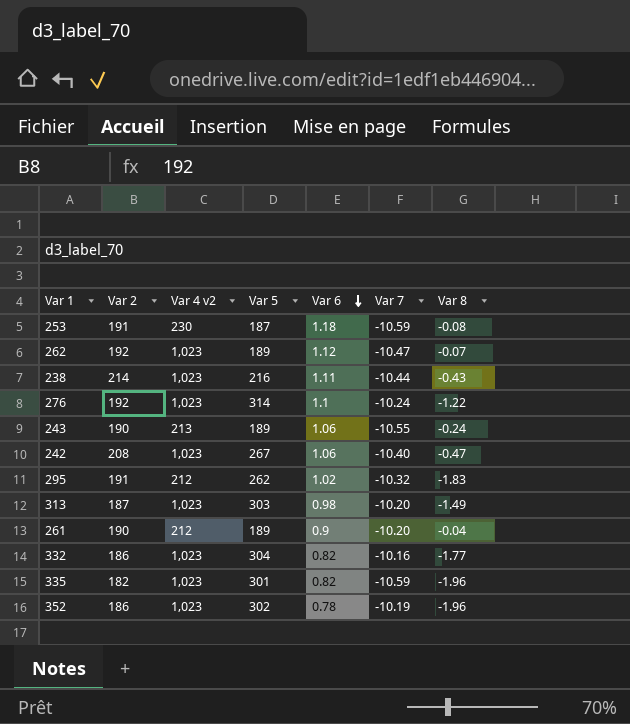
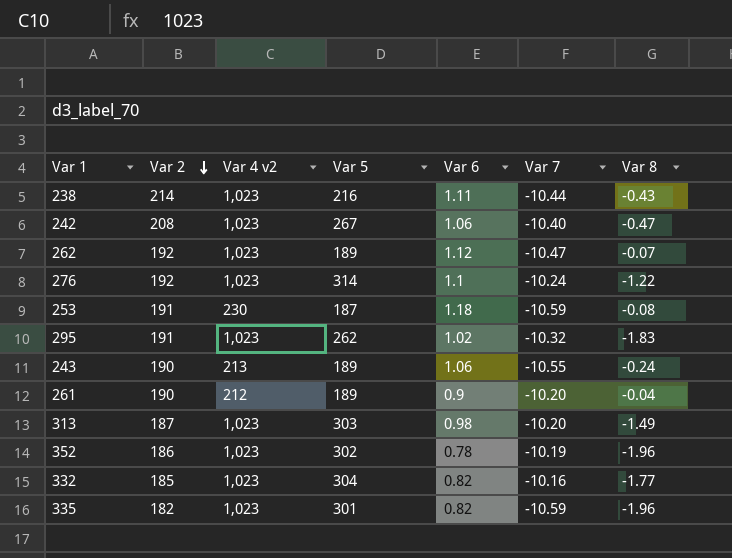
row order: Var 6 descending -> Var 2 descending
295 | Var 4 v2: 212 -> 1,023
332 | Var 2: 186 -> 185

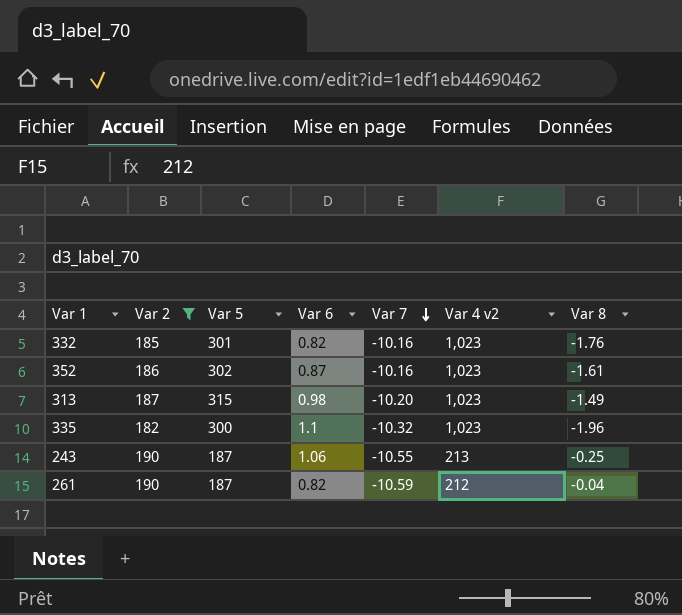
filter: none -> Var 2 <= 190
row order: Var 2 descending -> Var 7 descending
column Var 4 v2 | position: 3 -> 6
332 | Var 5: 304 -> 301
332 | Var 8: -1.77 -> -1.76
352 | Var 6: 0.78 -> 0.87
352 | Var 7: -10.19 -> -10.16
352 | Var 8: -1.96 -> -1.61
313 | Var 5: 303 -> 315
335 | Var 5: 301 -> 300
335 | Var 6: 0.82 -> 1.1
335 | Var 7: -10.59 -> -10.32
243 | Var 5: 189 -> 187
243 | Var 8: -0.24 -> -0.25
261 | Var 5: 189 -> 187
261 | Var 6: 0.9 -> 0.82
261 | Var 7: -10.20 -> -10.59

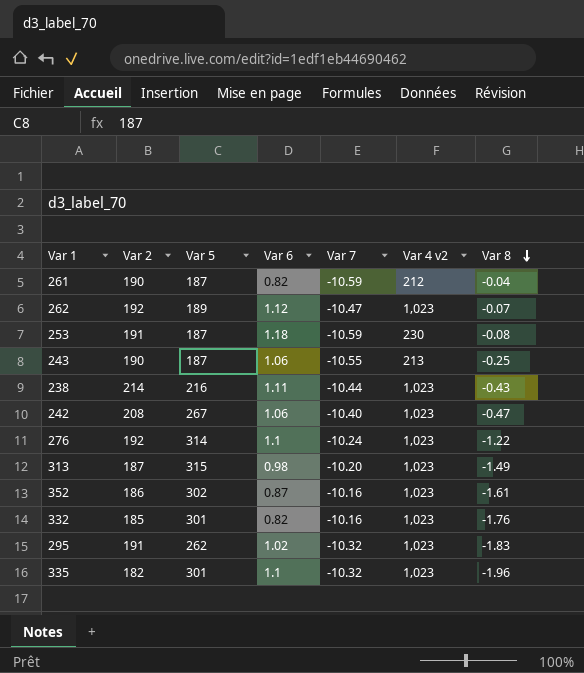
filter: Var 2 <= 190 -> none
row order: Var 7 descending -> Var 8 descending
335 | Var 5: 300 -> 301

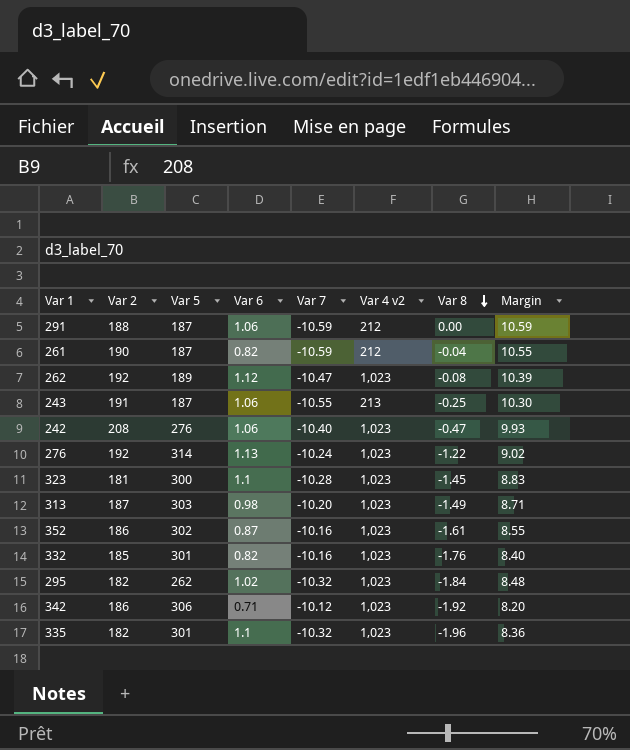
column Margin | formula: none -> [Var 8] - [Var 7]
row 253: 191 | 187 | 1.18 | -10.59 | 230 | -0.08 -> none
row 238: 214 | 216 | 1.11 | -10.44 | 1,023 | -0.43 -> none
row 291: none -> 188 | 187 | 1.06 | -10.59 | 212 | 0.00 | 10.59
262 | Var 8: -0.07 -> -0.08
243 | Var 2: 190 -> 191
242 | Var 5: 267 -> 276
276 | Var 6: 1.1 -> 1.13
row 323: none -> 181 | 300 | 1.1 | -10.28 | 1,023 | -1.45 | 8.83
313 | Var 5: 315 -> 303
295 | Var 2: 191 -> 182
295 | Var 8: -1.83 -> -1.84
row 342: none -> 186 | 306 | 0.71 | -10.12 | 1,023 | -1.92 | 8.20

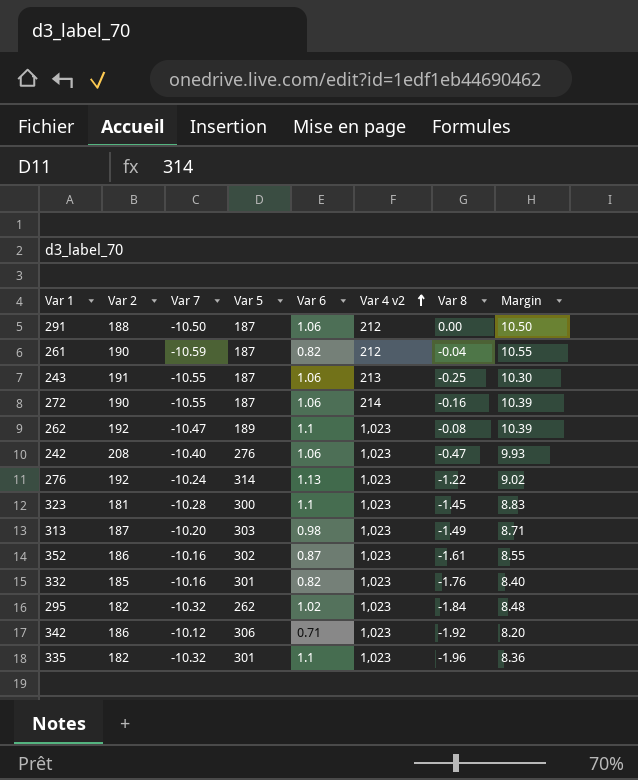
row order: Var 8 descending -> Var 4 v2 ascending
column Var 7 | position: 5 -> 3
291 | Var 7: -10.59 -> -10.50
291 | Margin: 10.59 -> 10.50
row 272: none -> 190 | -10.55 | 187 | 1.06 | 214 | -0.16 | 10.39
262 | Var 6: 1.12 -> 1.1

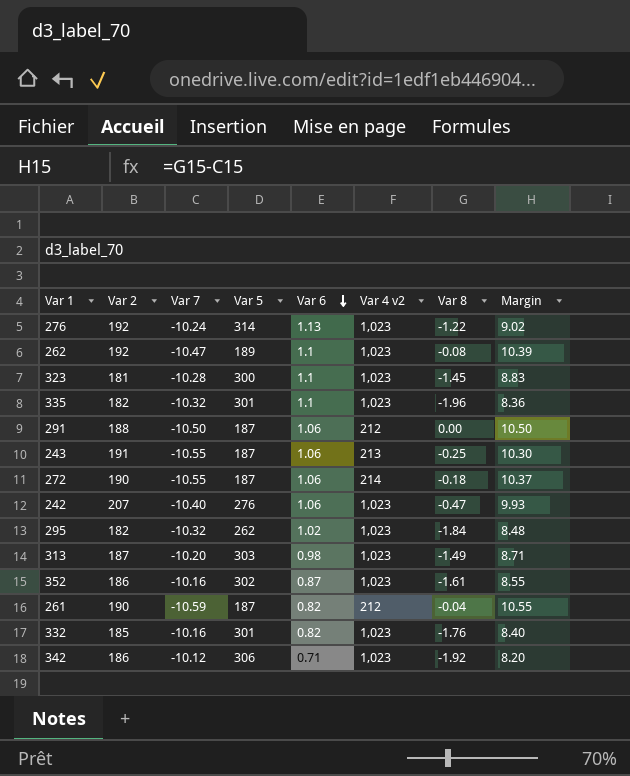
row order: Var 4 v2 ascending -> Var 6 descending
272 | Var 8: -0.16 -> -0.18
272 | Margin: 10.39 -> 10.37
242 | Var 2: 208 -> 207

